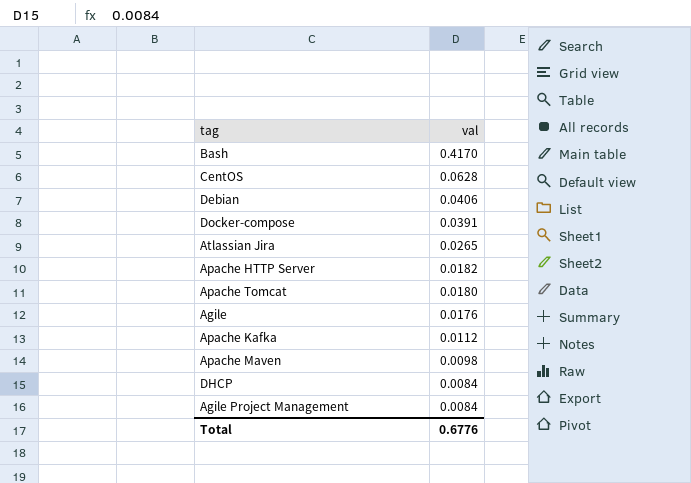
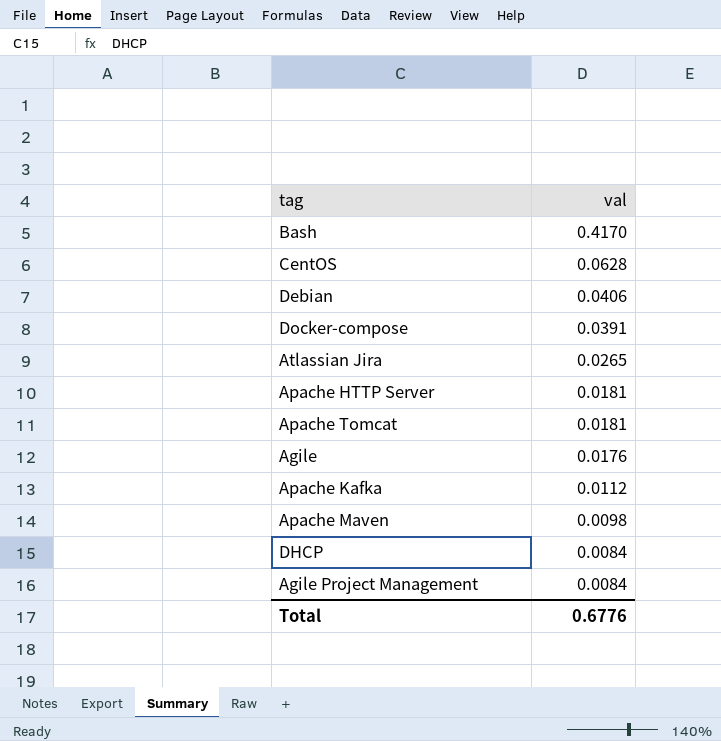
Apache HTTP Server | val: 0.0182 -> 0.0181
Apache Tomcat | val: 0.0180 -> 0.0181

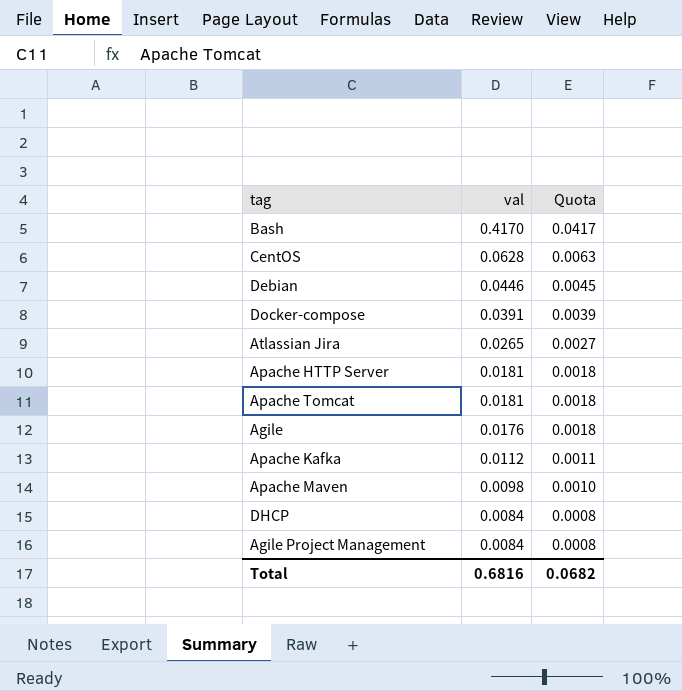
column Quota | formula: none -> [val] * 0.1
Debian | val: 0.0406 -> 0.0446
Total | val: 0.6776 -> 0.6816

